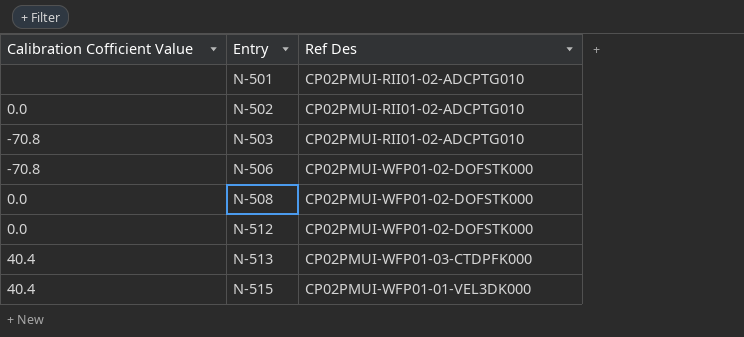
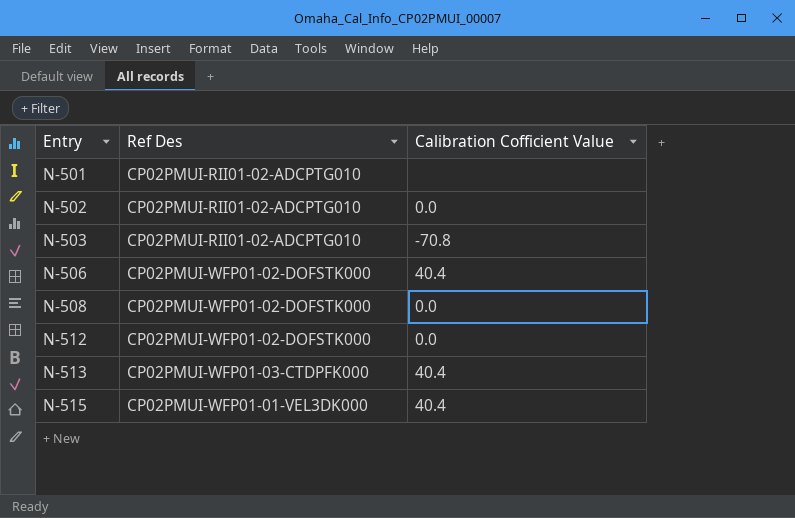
column Calibration Cofficient Value | position: 1 -> 3
N-506 | Calibration Cofficient Value: -70.8 -> 40.4

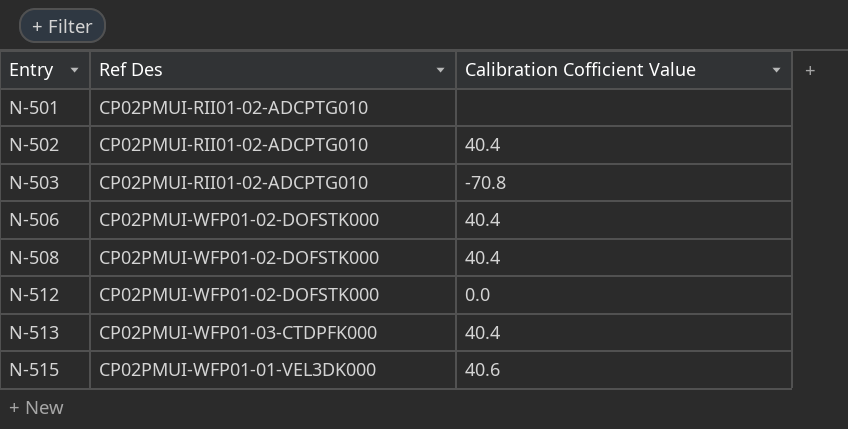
N-502 | Calibration Cofficient Value: 0.0 -> 40.4
N-508 | Calibration Cofficient Value: 0.0 -> 40.4
N-515 | Calibration Cofficient Value: 40.4 -> 40.6

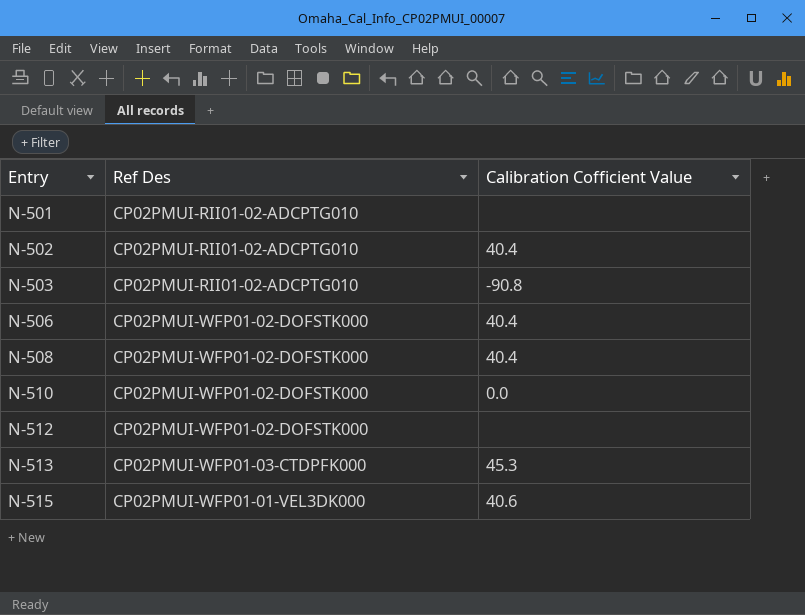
N-503 | Calibration Cofficient Value: -70.8 -> -90.8
row N-510: none -> CP02PMUI-WFP01-02-DOFSTK000 | 0.0
N-512 | Calibration Cofficient Value: 0.0 -> none
N-513 | Calibration Cofficient Value: 40.4 -> 45.3

